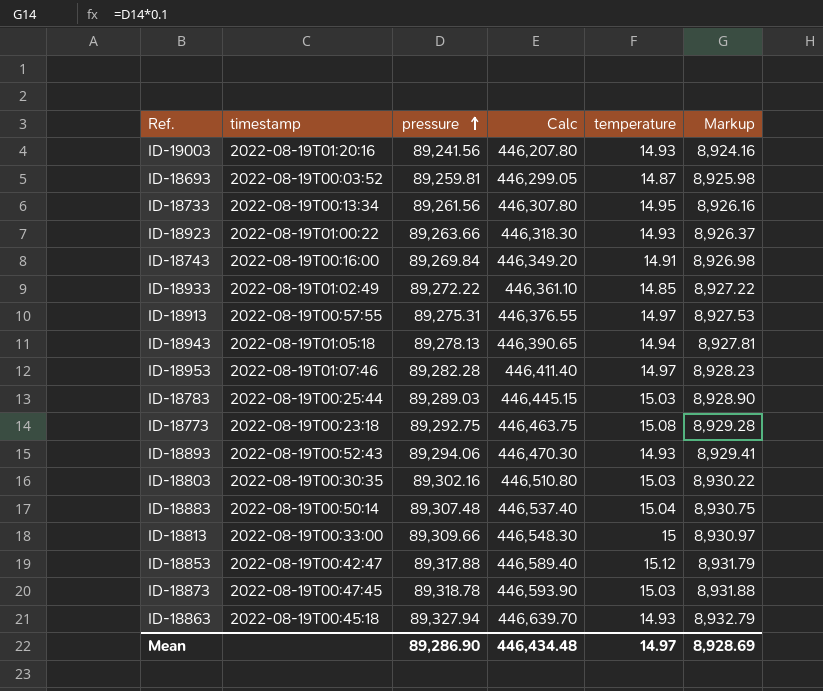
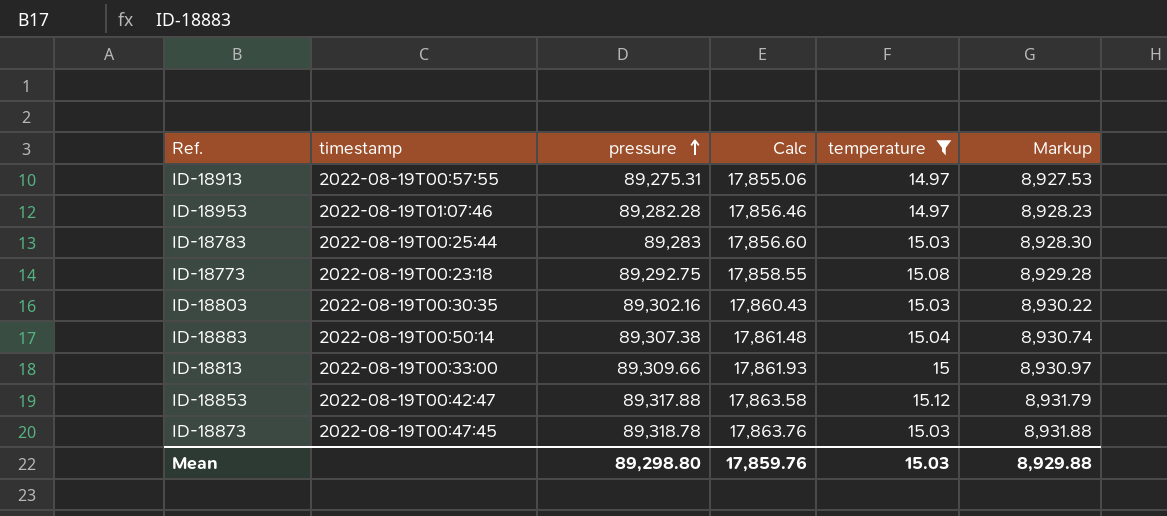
filter: none -> temperature >= 14.97
column Calc | formula: [pressure] * 5 -> [pressure] * 0.2
ID-18783 | pressure: 89,289.03 -> 89,283
ID-18783 | Markup: 8,928.90 -> 8,928.30
ID-18883 | pressure: 89,307.48 -> 89,307.38
ID-18883 | Markup: 8,930.75 -> 8,930.74
Mean | pressure: 89,286.90 -> 89,298.80
Mean | Calc: 446,434.48 -> 17,859.76
Mean | temperature: 14.97 -> 15.03
Mean | Markup: 8,928.69 -> 8,929.88

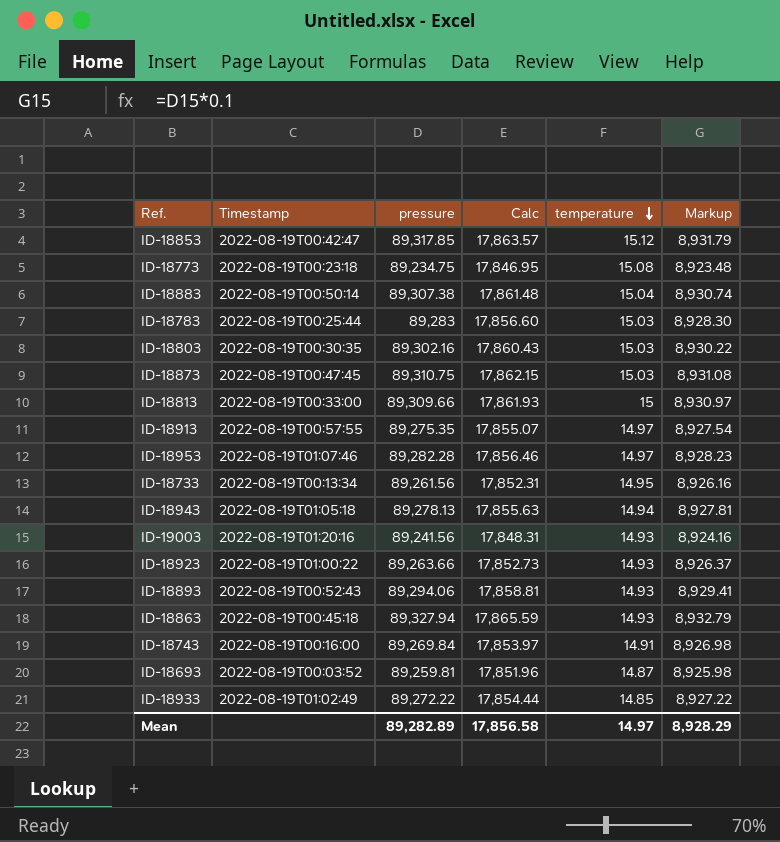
filter: temperature >= 14.97 -> none
row order: pressure ascending -> temperature descending
column name: timestamp -> Timestamp
ID-18853 | pressure: 89,317.88 -> 89,317.85
ID-18853 | Calc: 17,863.58 -> 17,863.57
ID-18773 | pressure: 89,292.75 -> 89,234.75
ID-18773 | Calc: 17,858.55 -> 17,846.95
ID-18773 | Markup: 8,929.28 -> 8,923.48
ID-18873 | pressure: 89,318.78 -> 89,310.75
ID-18873 | Calc: 17,863.76 -> 17,862.15
ID-18873 | Markup: 8,931.88 -> 8,931.08
ID-18913 | pressure: 89,275.31 -> 89,275.35
ID-18913 | Calc: 17,855.06 -> 17,855.07
ID-18913 | Markup: 8,927.53 -> 8,927.54
Mean | pressure: 89,298.80 -> 89,282.89
Mean | Calc: 17,859.76 -> 17,856.58
Mean | temperature: 15.03 -> 14.97
Mean | Markup: 8,929.88 -> 8,928.29

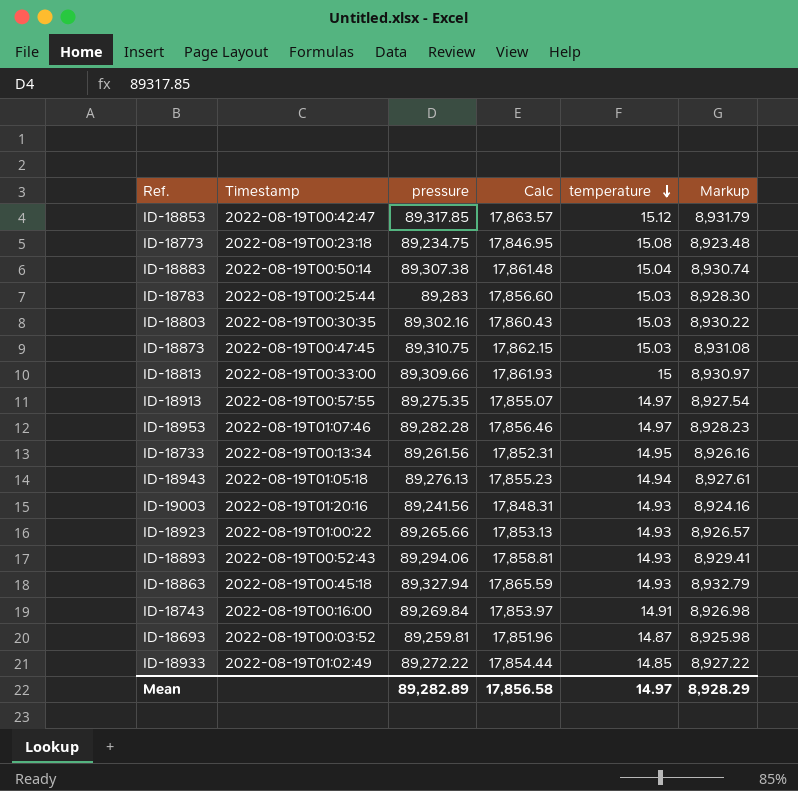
ID-18943 | pressure: 89,278.13 -> 89,276.13
ID-18943 | Calc: 17,855.63 -> 17,855.23
ID-18943 | Markup: 8,927.81 -> 8,927.61
ID-18923 | pressure: 89,263.66 -> 89,265.66
ID-18923 | Calc: 17,852.73 -> 17,853.13
ID-18923 | Markup: 8,926.37 -> 8,926.57

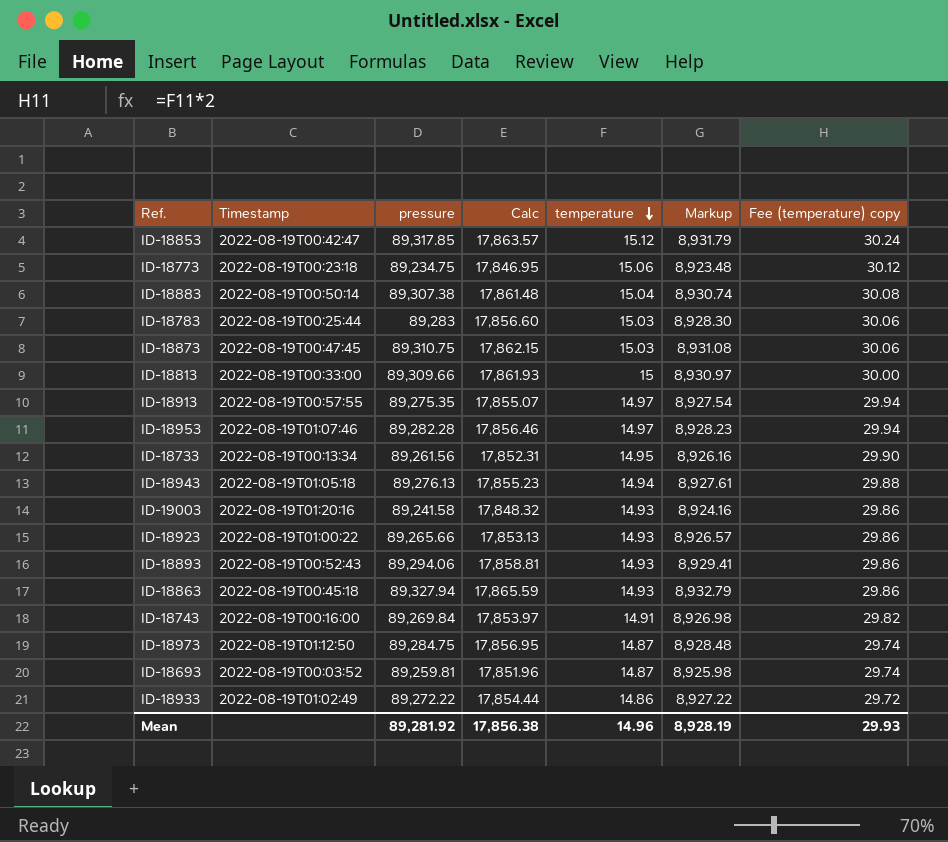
column Fee (temperature) copy | formula: none -> [temperature] * 2
row ID-18803: 2022-08-19T00:30:35 | 89,302.16 | 17,860.43 | 15.03 | 8,930.22 -> none
ID-18773 | temperature: 15.08 -> 15.06
ID-19003 | pressure: 89,241.56 -> 89,241.58
ID-19003 | Calc: 17,848.31 -> 17,848.32
row ID-18973: none -> 2022-08-19T01:12:50 | 89,284.75 | 17,856.95 | 14.87 | 8,928.48 | 29.74
ID-18933 | temperature: 14.85 -> 14.86
Mean | pressure: 89,282.89 -> 89,281.92
Mean | Calc: 17,856.58 -> 17,856.38
Mean | temperature: 14.97 -> 14.96
Mean | Markup: 8,928.29 -> 8,928.19

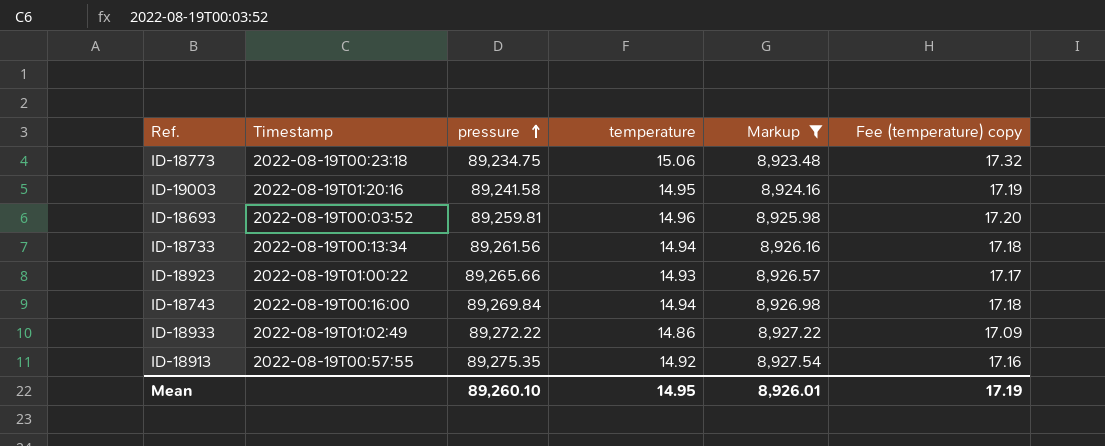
filter: none -> Markup <= 8,927.54
row order: temperature descending -> pressure ascending
column Calc | formula: [pressure] * 0.2 -> none
column Fee (temperature) copy | formula: [temperature] * 2 -> [temperature] * 1.15
ID-19003 | temperature: 14.93 -> 14.95
ID-18693 | temperature: 14.87 -> 14.96
ID-18733 | temperature: 14.95 -> 14.94
ID-18743 | temperature: 14.91 -> 14.94
ID-18913 | temperature: 14.97 -> 14.92
Mean | pressure: 89,281.92 -> 89,260.10
Mean | temperature: 14.96 -> 14.95
Mean | Markup: 8,928.19 -> 8,926.01
Mean | Fee (temperature) copy: 29.93 -> 17.19

